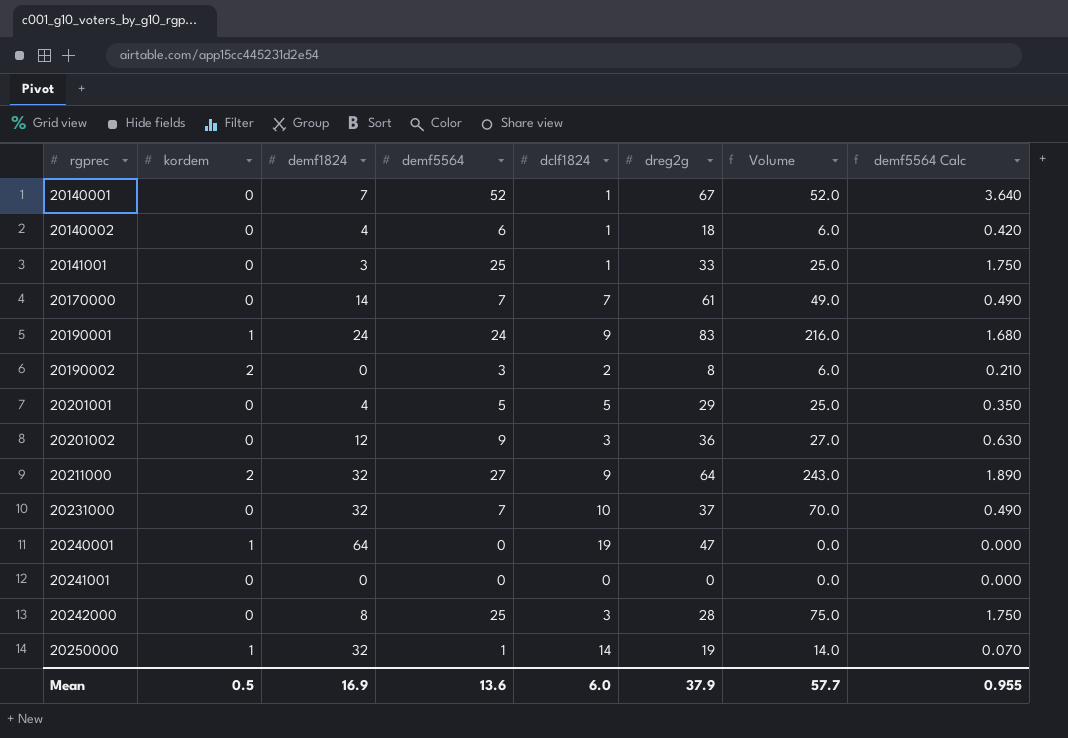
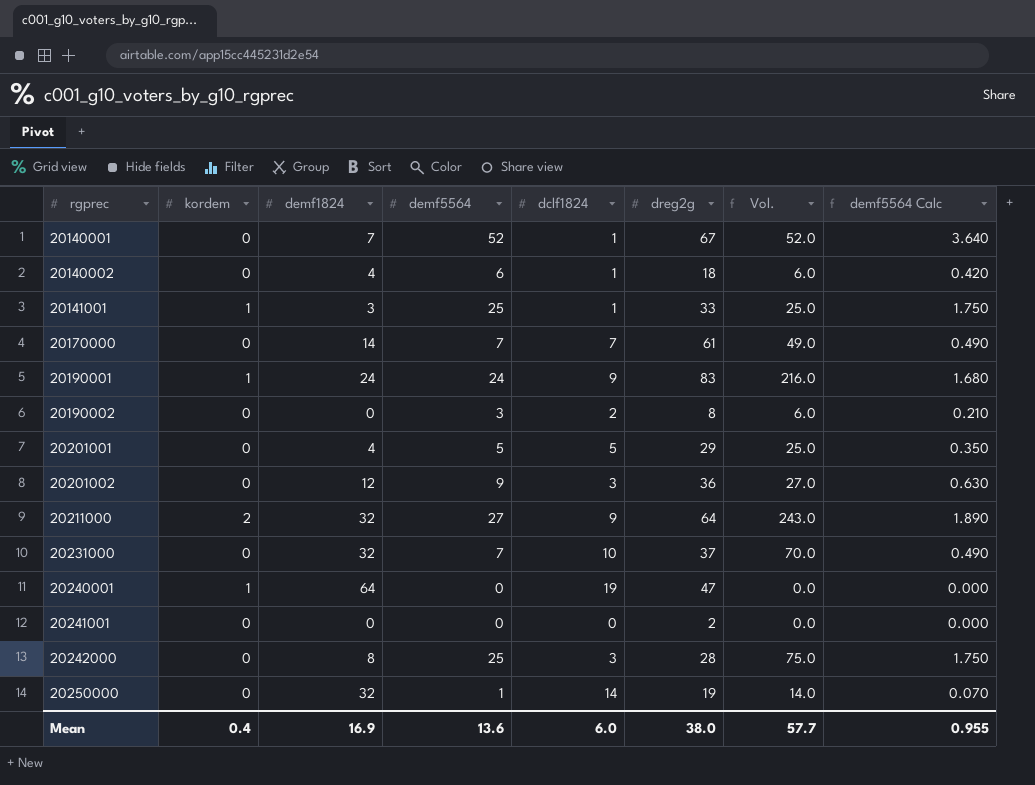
column name: Volume -> Vol.
20141001 | kordem: 0 -> 1
20190002 | kordem: 2 -> 0
20241001 | dreg2g: 0 -> 2
20250000 | kordem: 1 -> 0
Mean | kordem: 0.5 -> 0.4
Mean | dreg2g: 37.9 -> 38.0

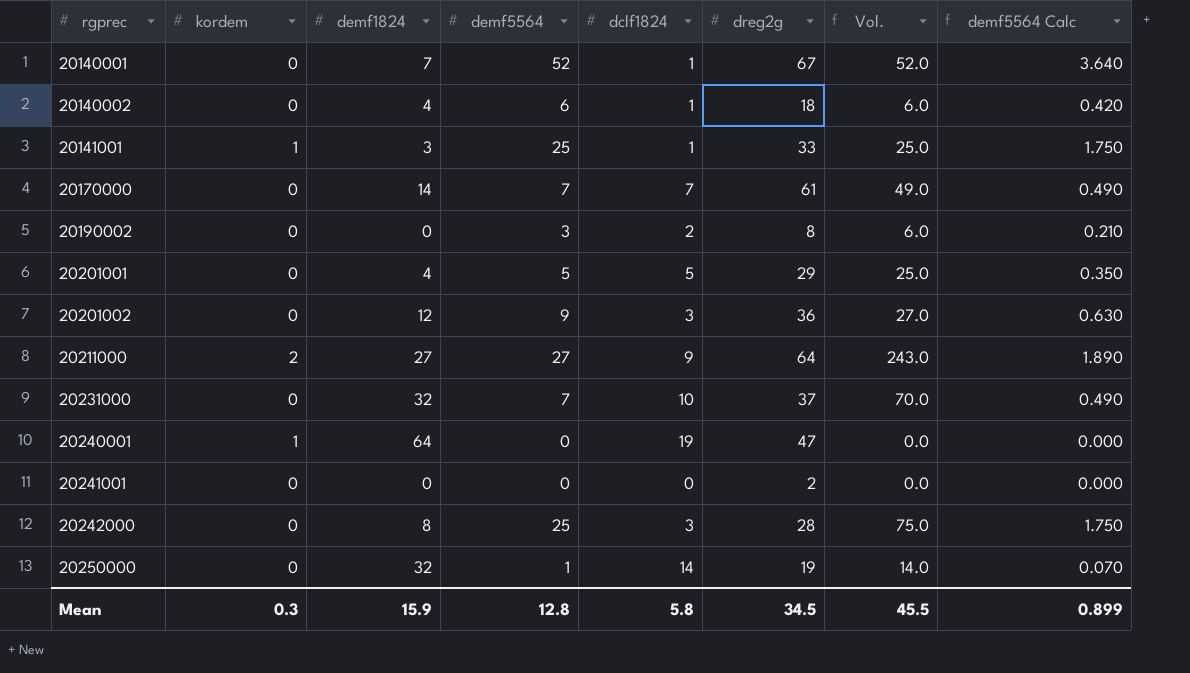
row 20190001: 1 | 24 | 24 | 9 | 83 | 216.0 | 1.680 -> none
20211000 | demf1824: 32 -> 27
Mean | kordem: 0.4 -> 0.3
Mean | demf1824: 16.9 -> 15.9
Mean | demf5564: 13.6 -> 12.8
Mean | dclf1824: 6.0 -> 5.8
Mean | dreg2g: 38.0 -> 34.5
Mean | Vol.: 57.7 -> 45.5
Mean | demf5564 Calc: 0.955 -> 0.899

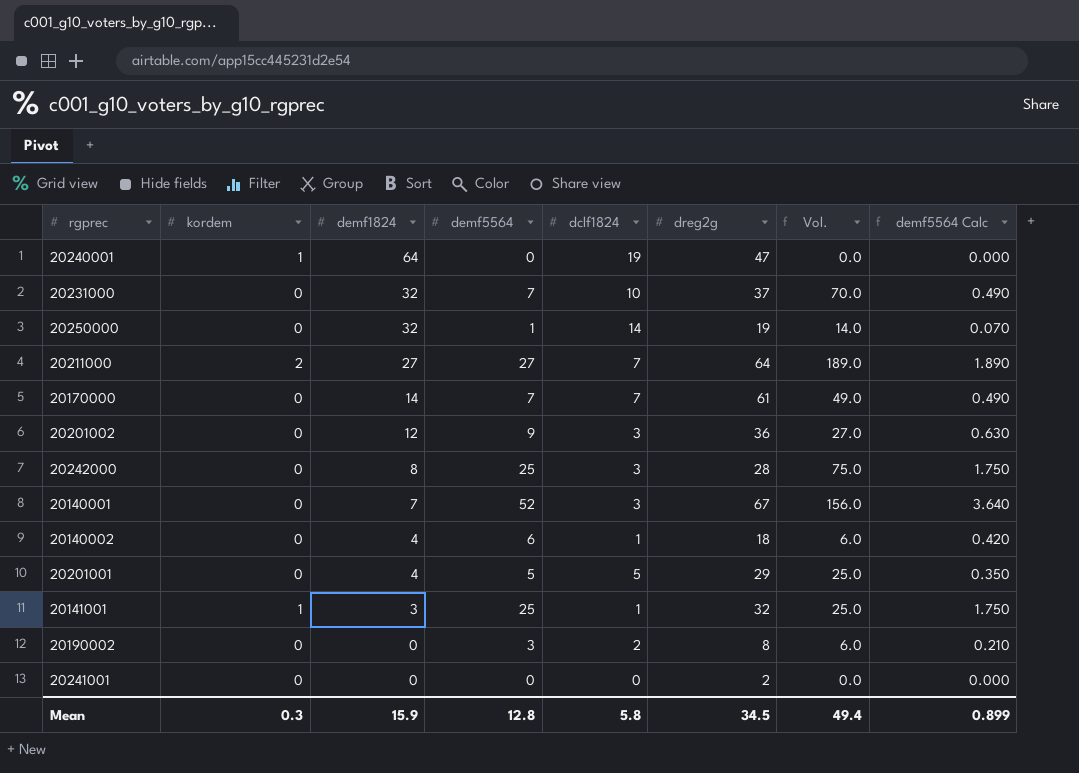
row order: rgprec ascending -> demf1824 descending
20211000 | dclf1824: 9 -> 7
20211000 | Vol.: 243.0 -> 189.0
20140001 | dclf1824: 1 -> 3
20140001 | Vol.: 52.0 -> 156.0
20141001 | dreg2g: 33 -> 32
Mean | Vol.: 45.5 -> 49.4

